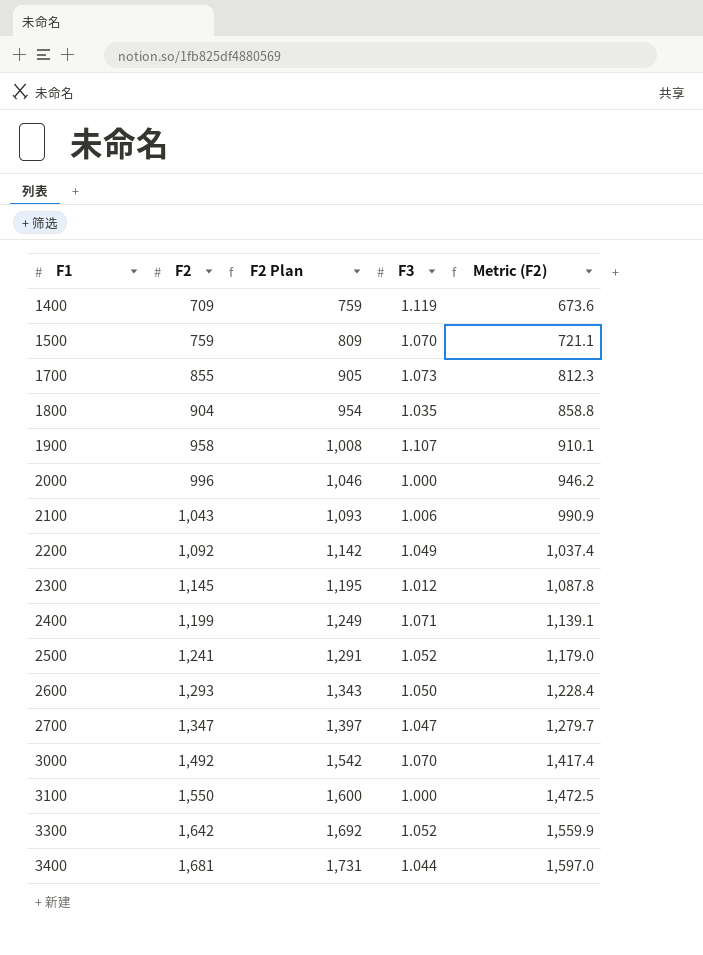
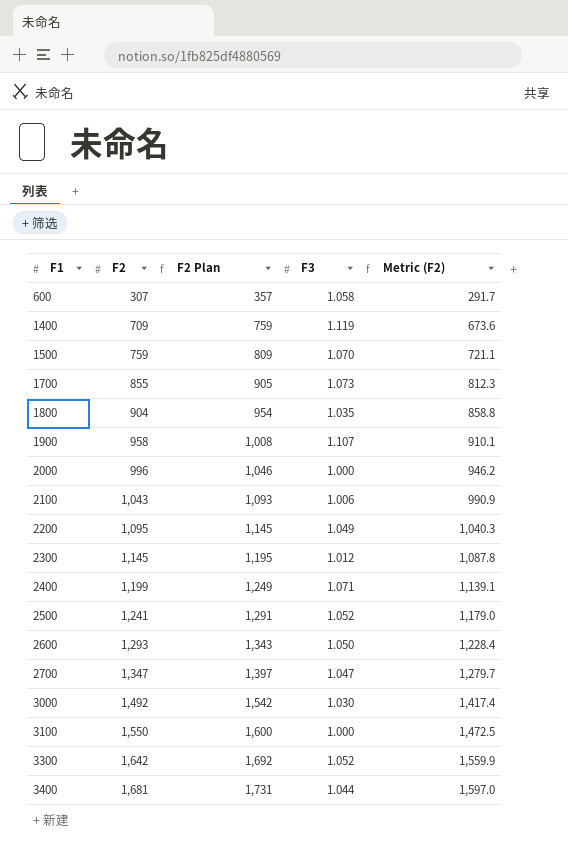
row 600: none -> 307 | 357 | 1.058 | 291.7
2200 | F2: 1,092 -> 1,095
2200 | F2 Plan: 1,142 -> 1,145
2200 | Metric (F2): 1,037.4 -> 1,040.3
3000 | F3: 1.070 -> 1.030

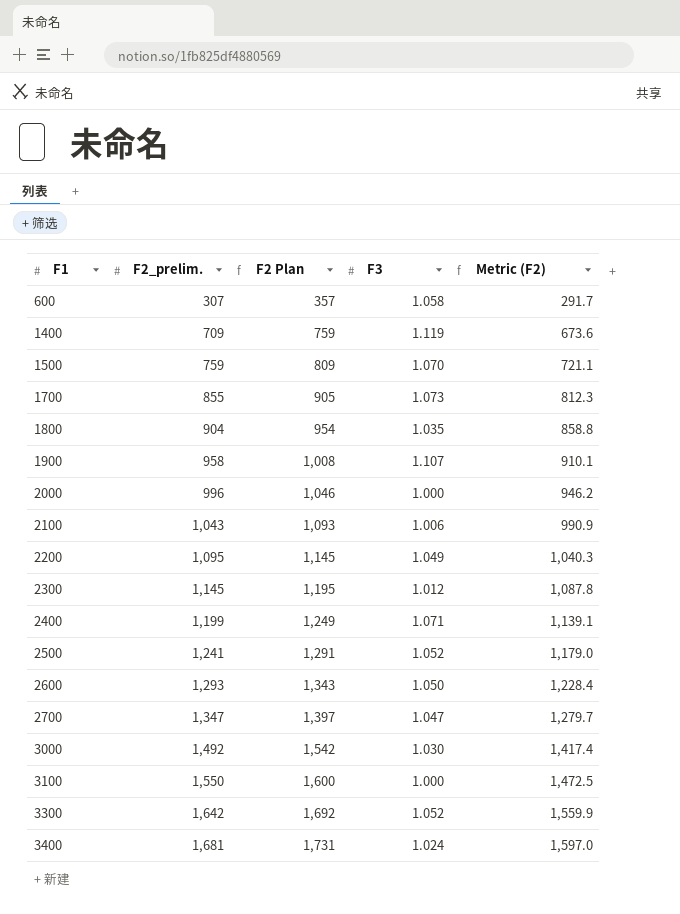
column name: F2 -> F2_prelim.
3400 | F3: 1.044 -> 1.024

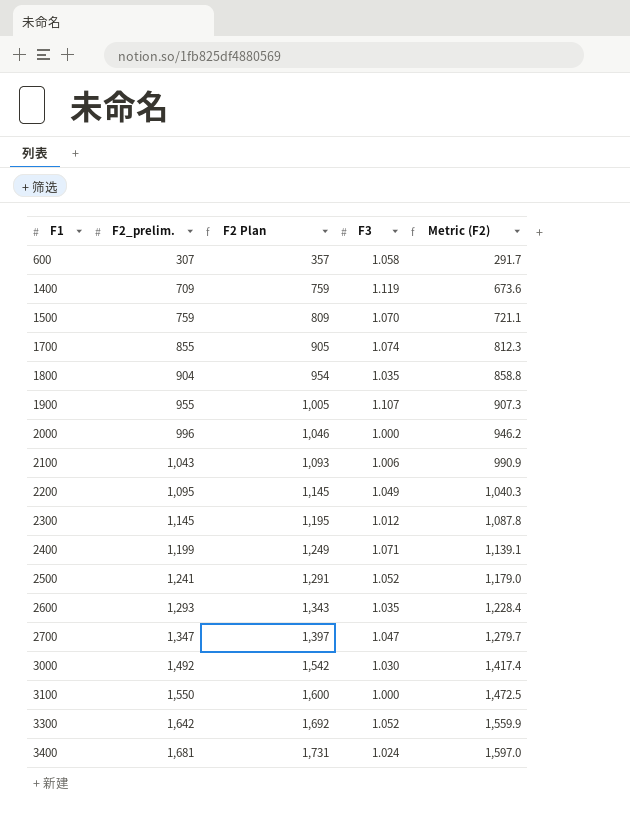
1700 | F3: 1.073 -> 1.074
1900 | F2_prelim.: 958 -> 955
1900 | F2 Plan: 1,008 -> 1,005
1900 | Metric (F2): 910.1 -> 907.3
2600 | F3: 1.050 -> 1.035

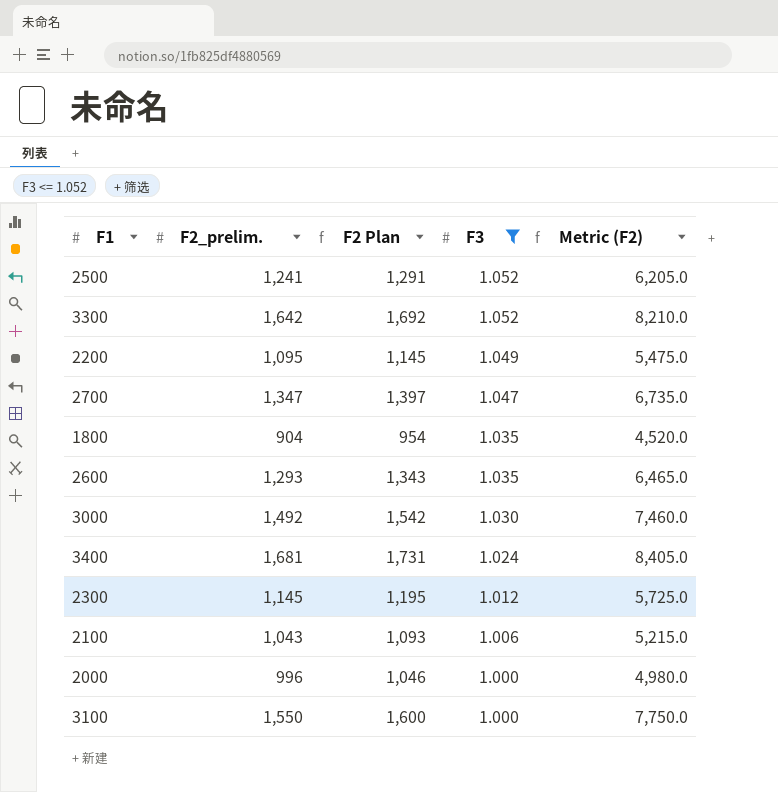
filter: none -> F3 <= 1.052
row order: F1 ascending -> F3 descending
column Metric (F2) | formula: [F2_prelim.] * 0.95 -> [F2_prelim.] * 5

